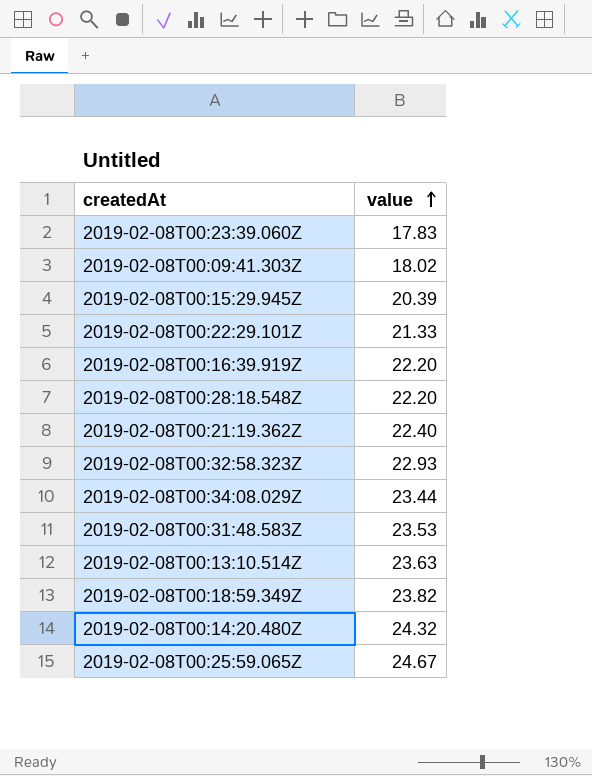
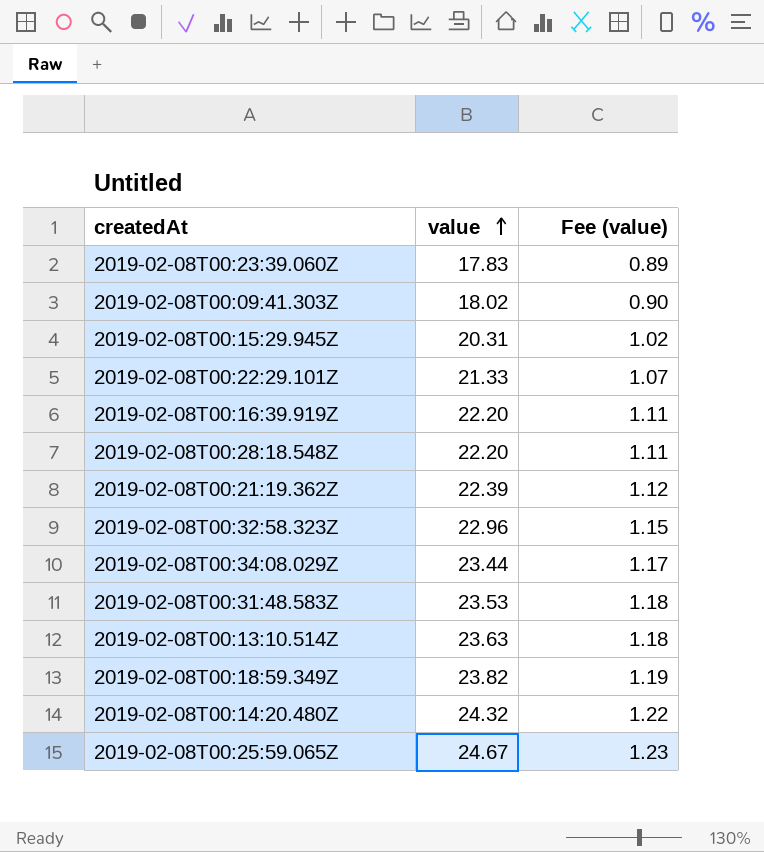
column Fee (value) | formula: none -> [value] * 0.05
2019-02-08T00:15:29.945Z | value: 20.39 -> 20.31
2019-02-08T00:21:19.362Z | value: 22.40 -> 22.39
2019-02-08T00:32:58.323Z | value: 22.93 -> 22.96

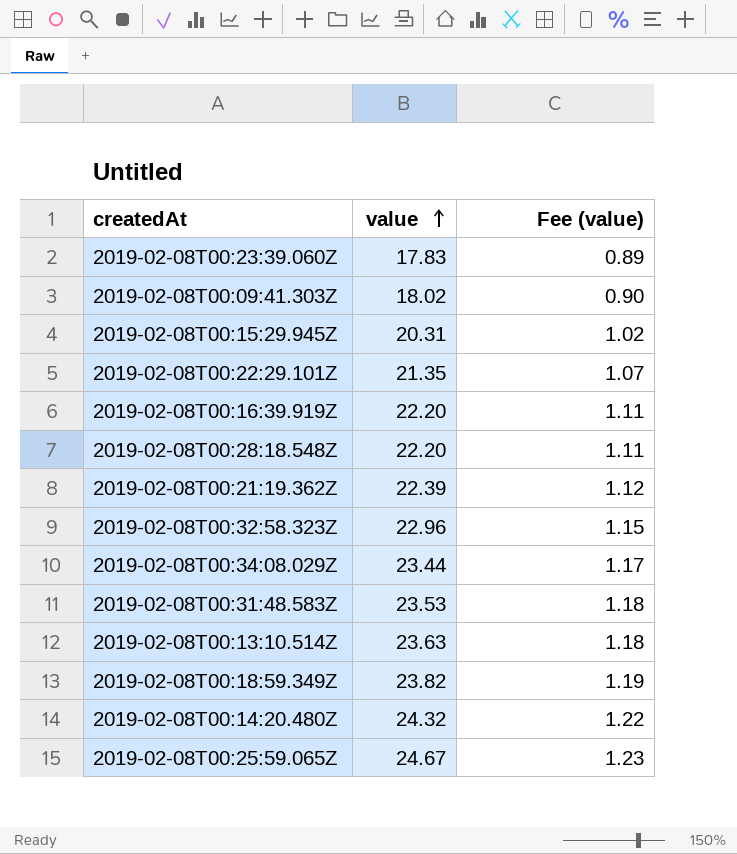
2019-02-08T00:22:29.101Z | value: 21.33 -> 21.35

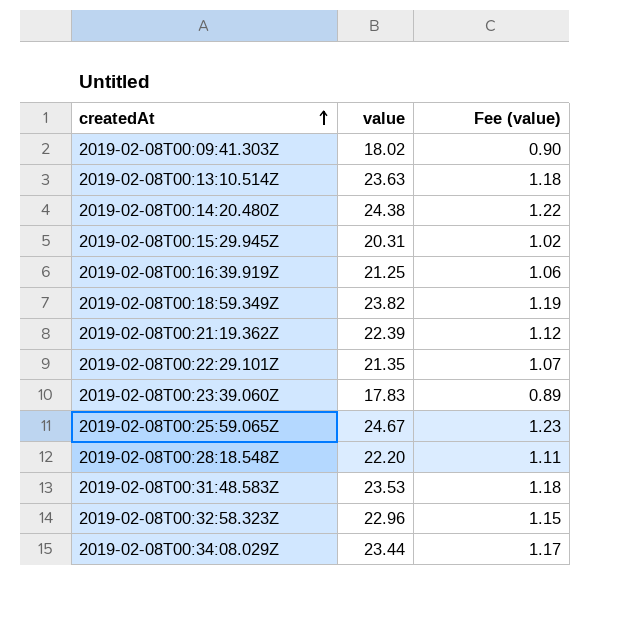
row order: value ascending -> createdAt ascending
2019-02-08T00:14:20.480Z | value: 24.32 -> 24.38
2019-02-08T00:16:39.919Z | value: 22.20 -> 21.25
2019-02-08T00:16:39.919Z | Fee (value): 1.11 -> 1.06

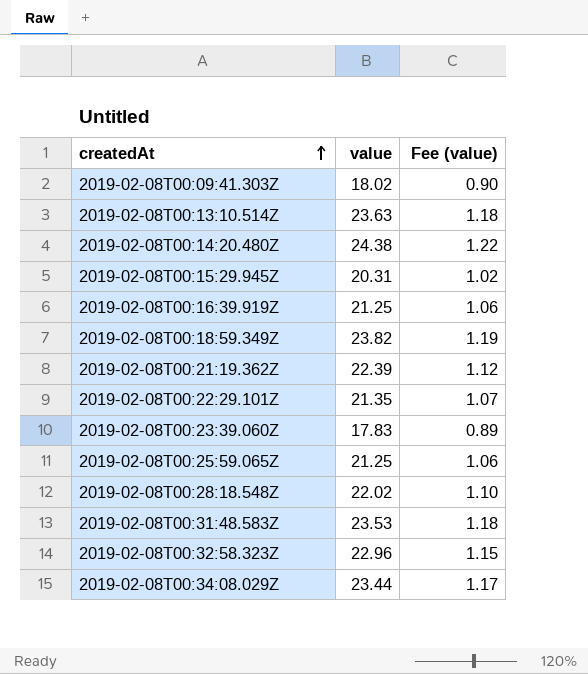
2019-02-08T00:25:59.065Z | value: 24.67 -> 21.25
2019-02-08T00:25:59.065Z | Fee (value): 1.23 -> 1.06
2019-02-08T00:28:18.548Z | value: 22.20 -> 22.02
2019-02-08T00:28:18.548Z | Fee (value): 1.11 -> 1.10

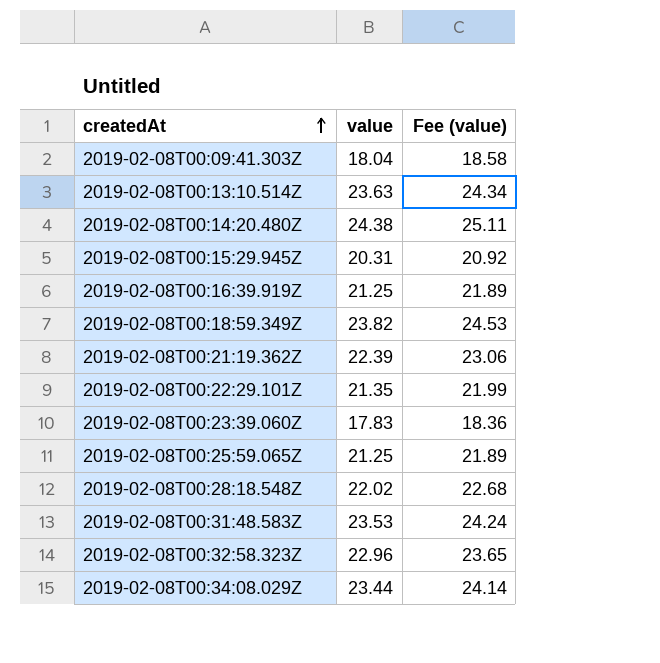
column Fee (value) | formula: [value] * 0.05 -> [value] * 1.03
2019-02-08T00:09:41.303Z | value: 18.02 -> 18.04

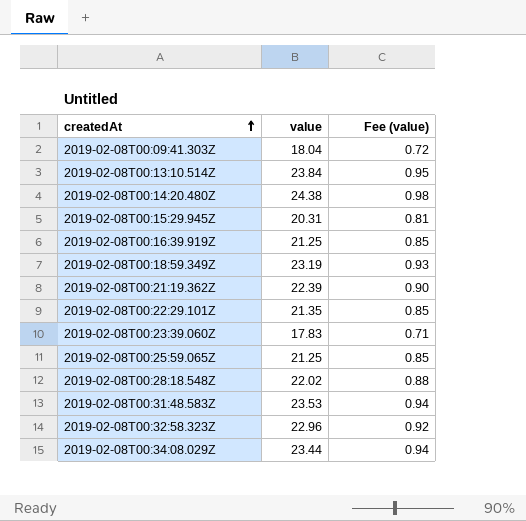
column Fee (value) | formula: [value] * 1.03 -> [value] * 0.04
2019-02-08T00:13:10.514Z | value: 23.63 -> 23.84
2019-02-08T00:18:59.349Z | value: 23.82 -> 23.19

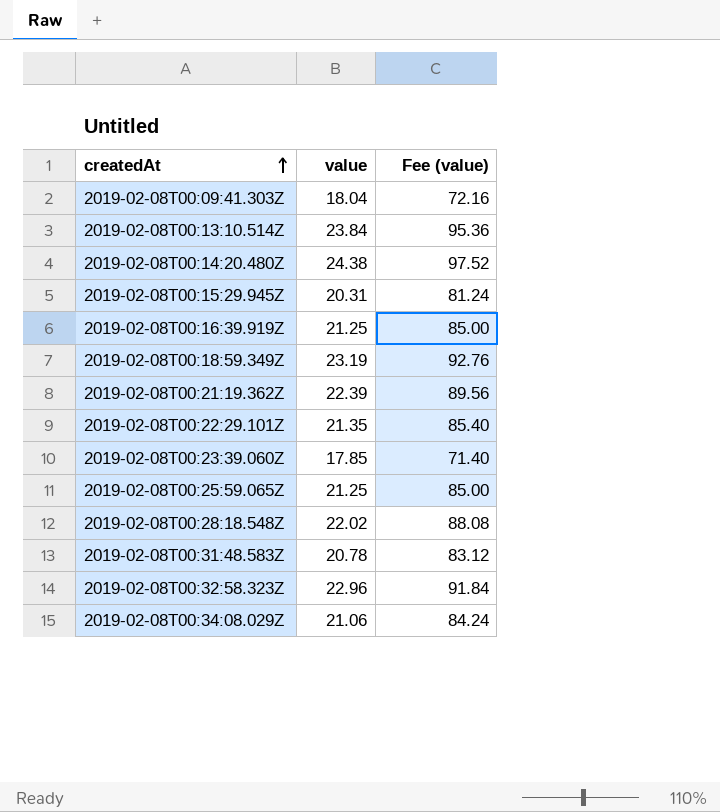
column Fee (value) | formula: [value] * 0.04 -> [value] * 4
2019-02-08T00:23:39.060Z | value: 17.83 -> 17.85
2019-02-08T00:31:48.583Z | value: 23.53 -> 20.78
2019-02-08T00:34:08.029Z | value: 23.44 -> 21.06

